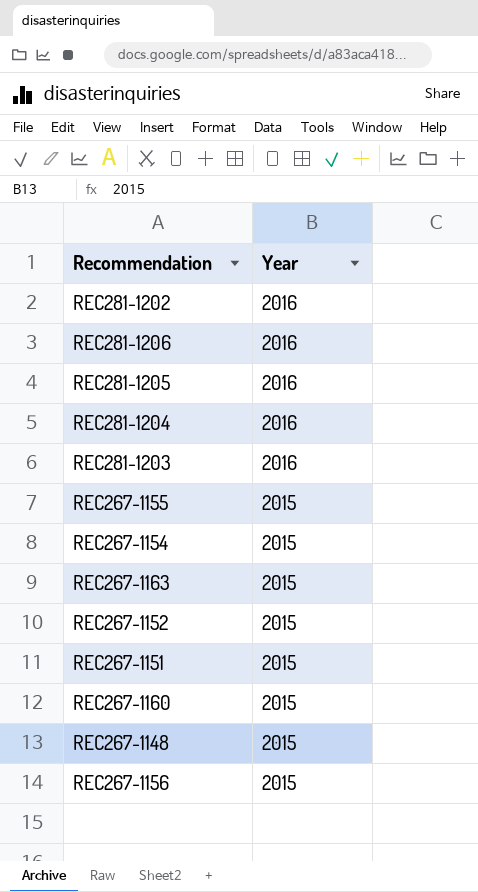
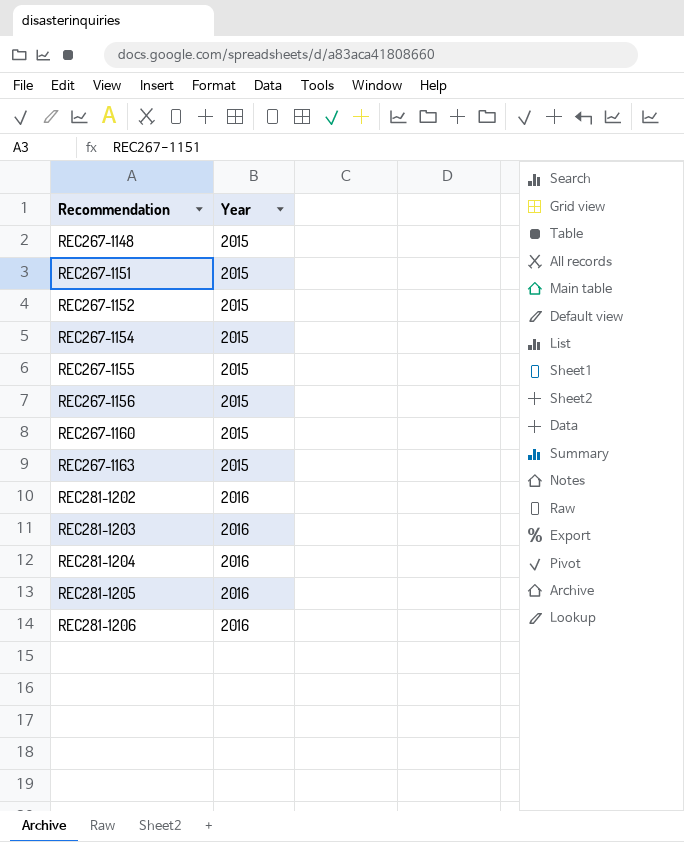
row order: Year descending -> Recommendation ascending

